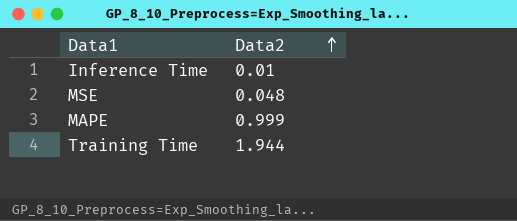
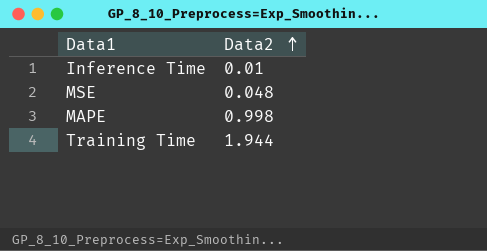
MAPE | Data2: 0.999 -> 0.998

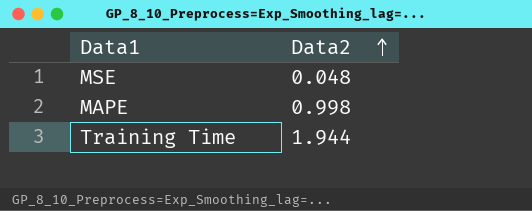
row Inference Time: 0.01 -> none

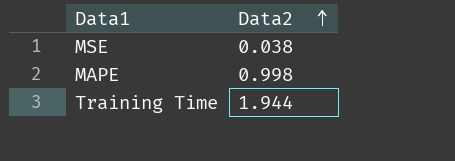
MSE | Data2: 0.048 -> 0.038

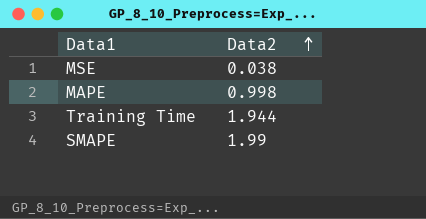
row SMAPE: none -> 1.99

